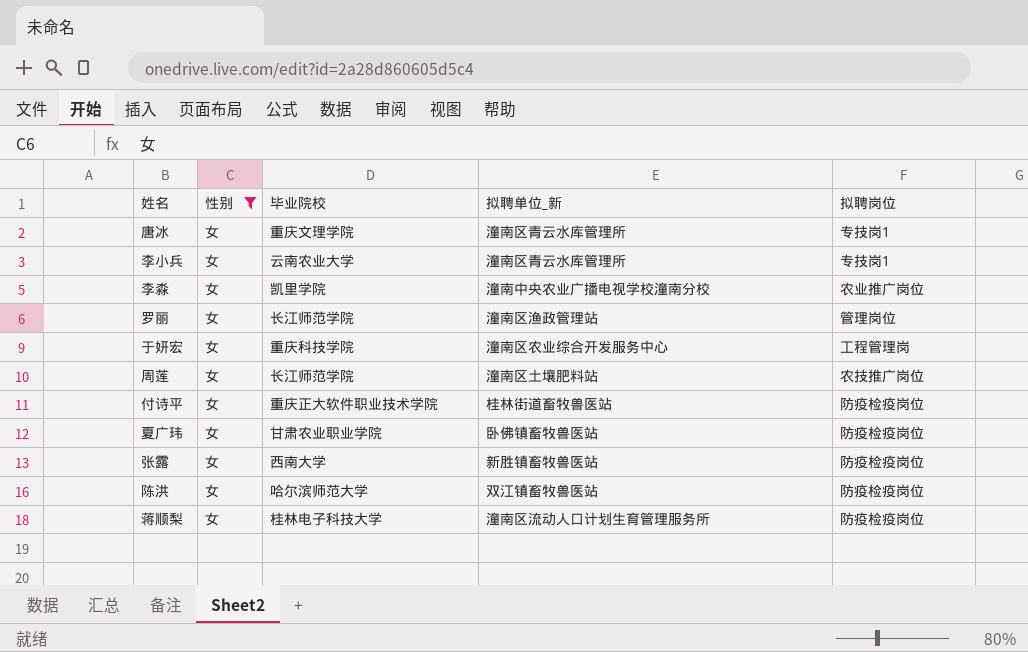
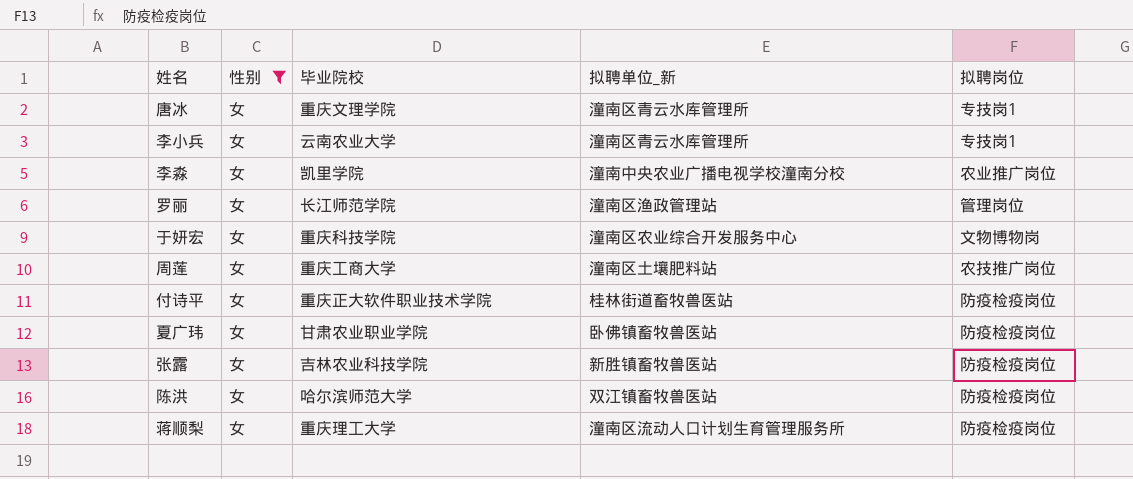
于妍宏 | 拟聘岗位: 工程管理岗 -> 文物博物岗
周莲 | 毕业院校: 长江师范学院 -> 重庆工商大学
张露 | 毕业院校: 西南大学 -> 吉林农业科技学院
蒋顺梨 | 毕业院校: 桂林电子科技大学 -> 重庆理工大学

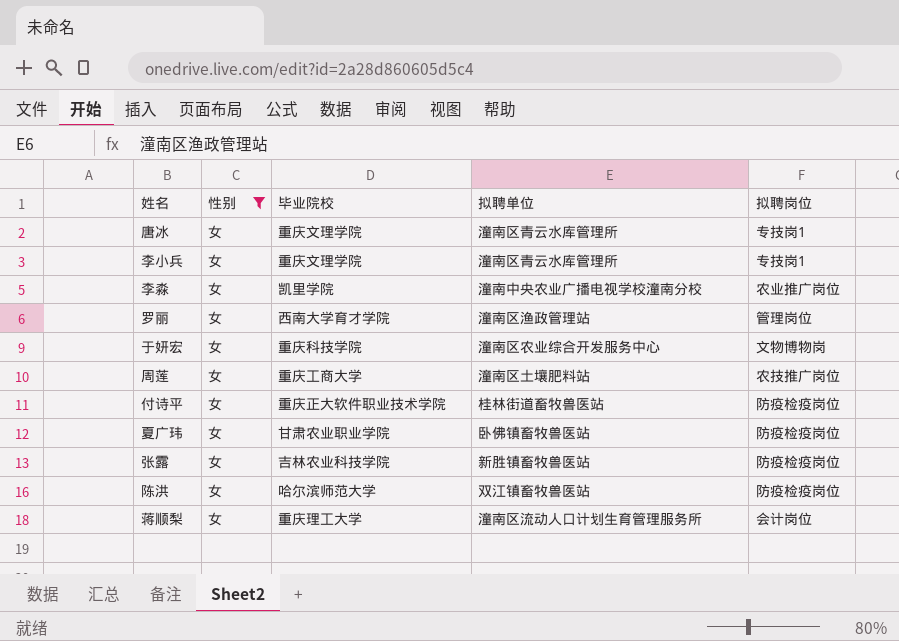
column name: 拟聘单位_新 -> 拟聘单位
李小兵 | 毕业院校: 云南农业大学 -> 重庆文理学院
罗丽 | 毕业院校: 长江师范学院 -> 西南大学育才学院
蒋顺梨 | 拟聘岗位: 防疫检疫岗位 -> 会计岗位

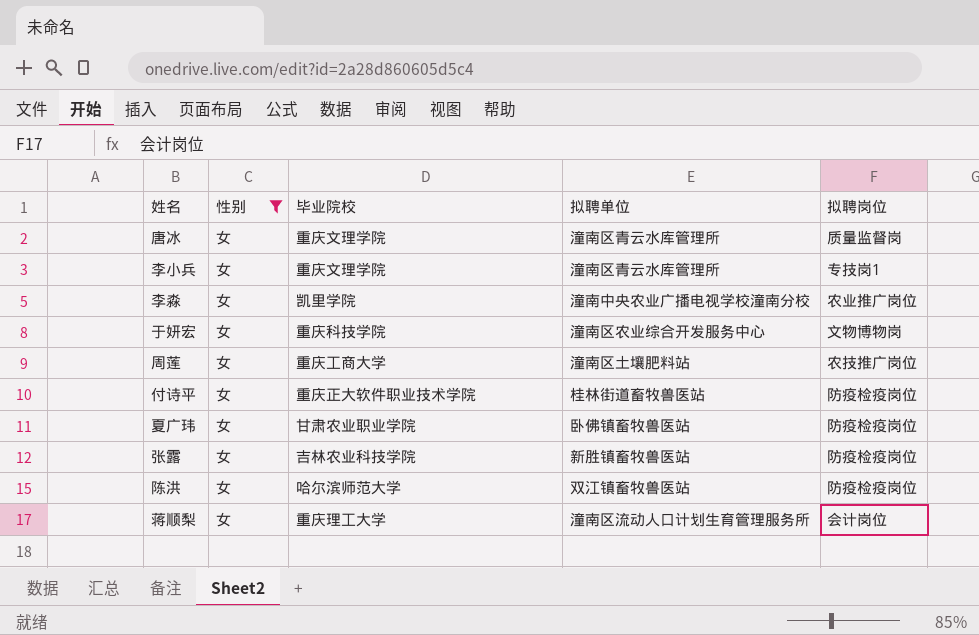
row 罗丽: 女 | 西南大学育才学院 | 潼南区渔政管理站 | 管理岗位 -> none
唐冰 | 拟聘岗位: 专技岗1 -> 质量监督岗

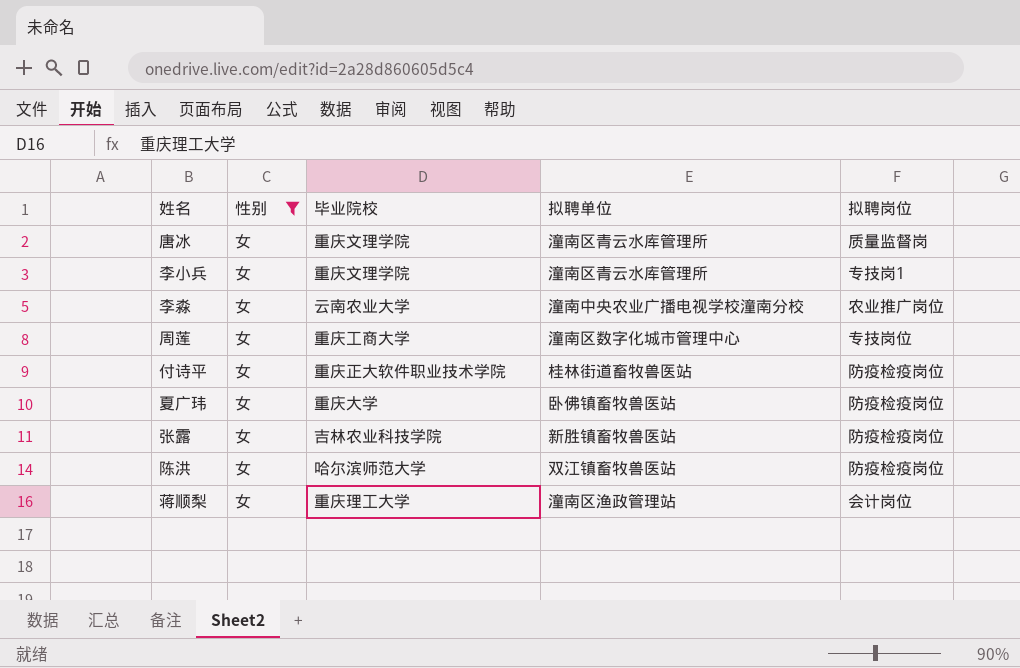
row 于妍宏: 女 | 重庆科技学院 | 潼南区农业综合开发服务中心 | 文物博物岗 -> none
李淼 | 毕业院校: 凯里学院 -> 云南农业大学
周莲 | 拟聘单位: 潼南区土壤肥料站 -> 潼南区数字化城市管理中心
周莲 | 拟聘岗位: 农技推广岗位 -> 专技岗位
夏广玮 | 毕业院校: 甘肃农业职业学院 -> 重庆大学
蒋顺梨 | 拟聘单位: 潼南区流动人口计划生育管理服务所 -> 潼南区渔政管理站

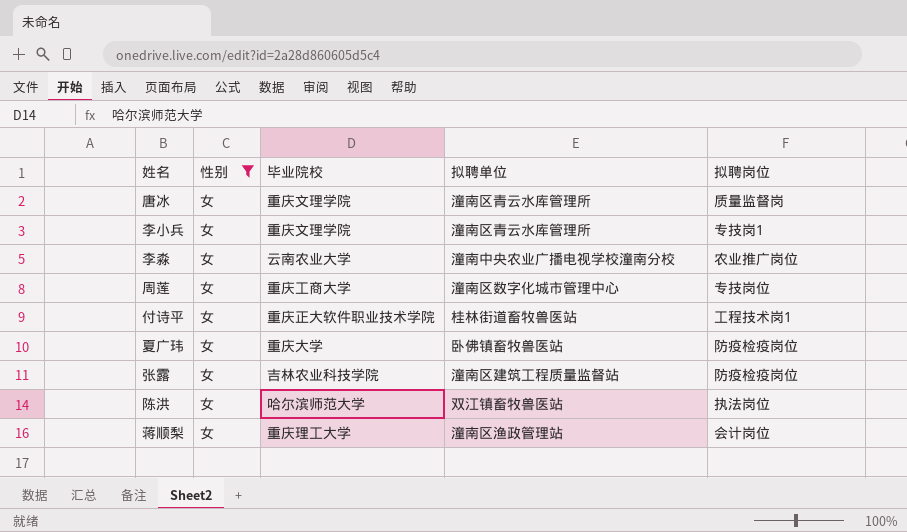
付诗平 | 拟聘岗位: 防疫检疫岗位 -> 工程技术岗1
张露 | 拟聘单位: 新胜镇畜牧兽医站 -> 潼南区建筑工程质量监督站
陈洪 | 拟聘岗位: 防疫检疫岗位 -> 执法岗位

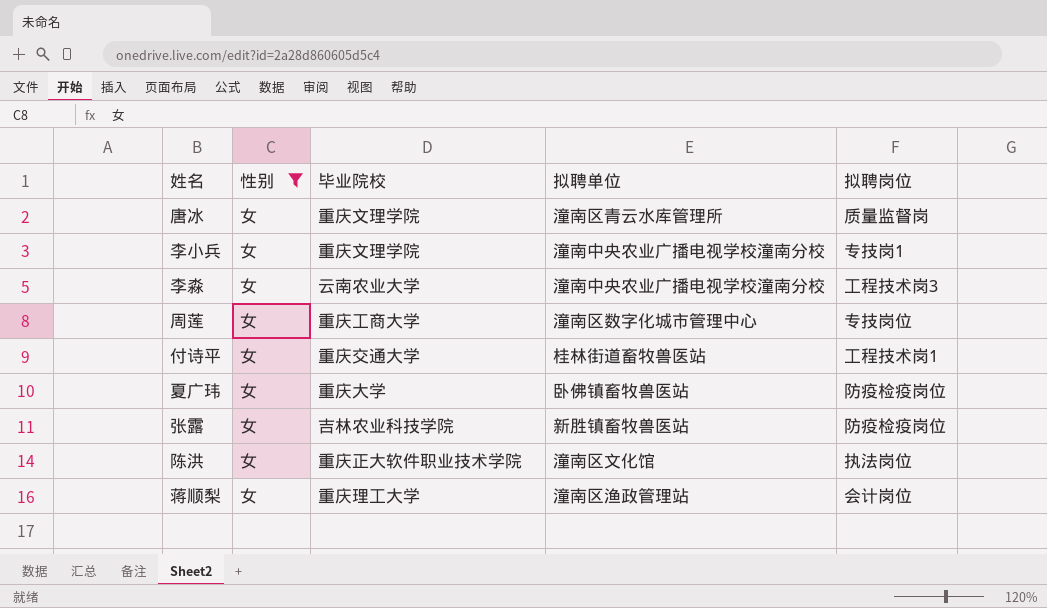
李小兵 | 拟聘单位: 潼南区青云水库管理所 -> 潼南中央农业广播电视学校潼南分校
李淼 | 拟聘岗位: 农业推广岗位 -> 工程技术岗3
付诗平 | 毕业院校: 重庆正大软件职业技术学院 -> 重庆交通大学
张露 | 拟聘单位: 潼南区建筑工程质量监督站 -> 新胜镇畜牧兽医站
陈洪 | 毕业院校: 哈尔滨师范大学 -> 重庆正大软件职业技术学院
陈洪 | 拟聘单位: 双江镇畜牧兽医站 -> 潼南区文化馆

